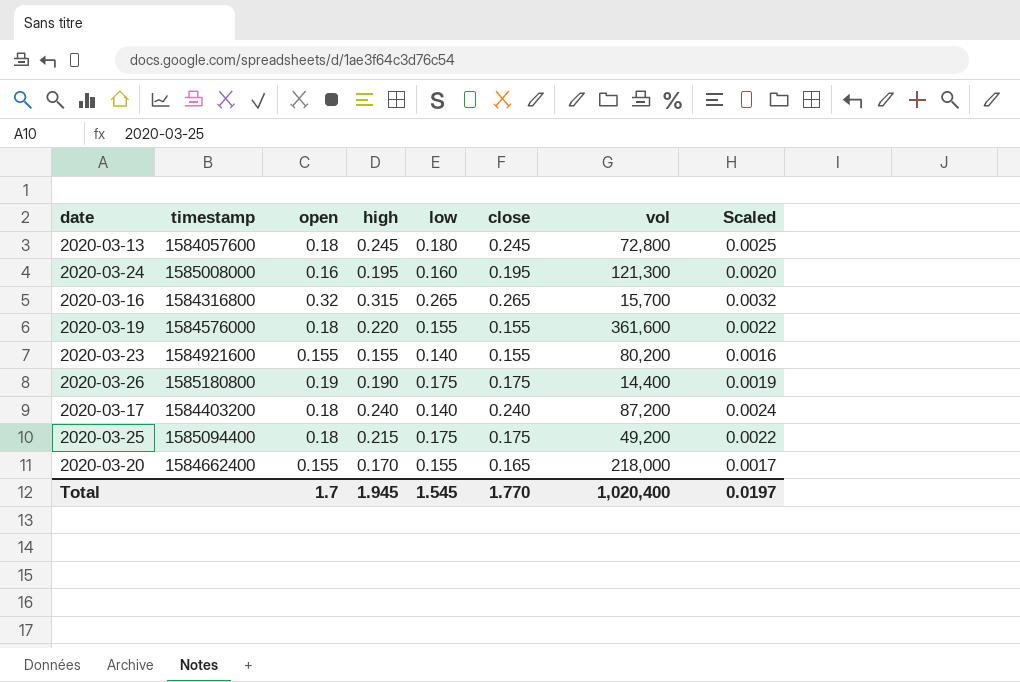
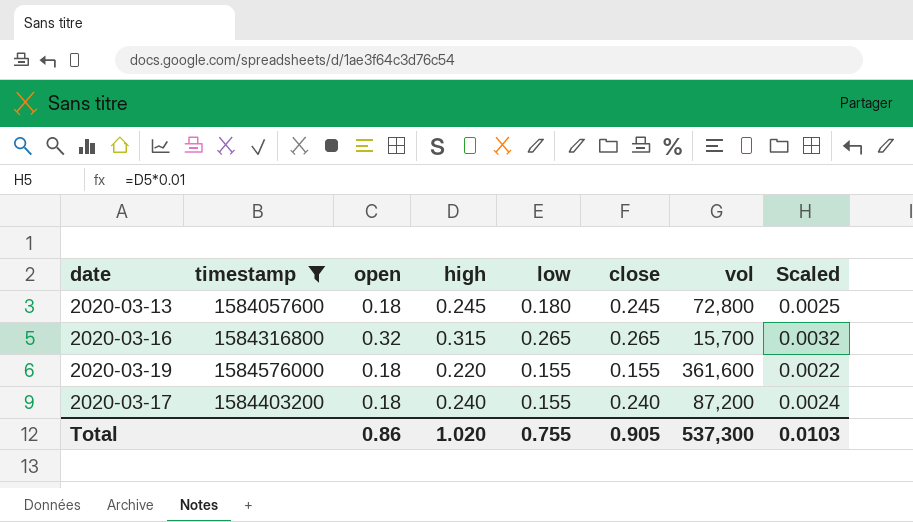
filter: none -> timestamp <= 1584576000
2020-03-17 | low: 0.140 -> 0.155
Total | open: 1.7 -> 0.86
Total | high: 1.945 -> 1.020
Total | low: 1.545 -> 0.755
Total | close: 1.770 -> 0.905
Total | vol: 1,020,400 -> 537,300
Total | Scaled: 0.0197 -> 0.0103

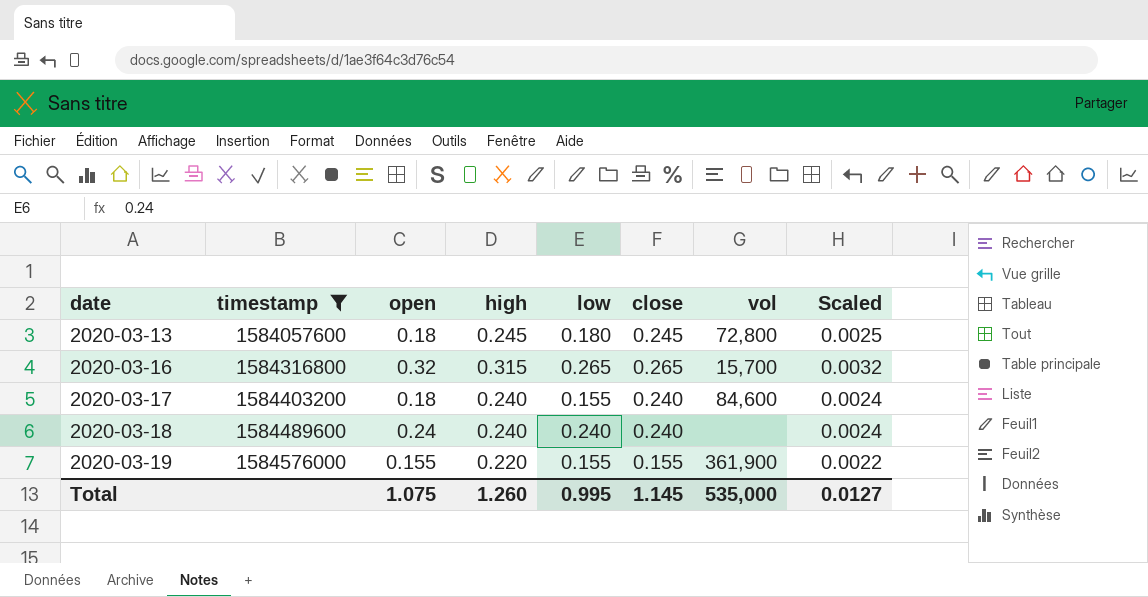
row order: none -> date ascending
2020-03-17 | vol: 87,200 -> 84,600
row 2020-03-18: none -> 1584489600 | 0.24 | 0.240 | 0.240 | 0.240 | none | 0.0024
2020-03-19 | open: 0.18 -> 0.155
2020-03-19 | vol: 361,600 -> 361,900
Total | open: 0.86 -> 1.075
Total | high: 1.020 -> 1.260
Total | low: 0.755 -> 0.995
Total | close: 0.905 -> 1.145
Total | vol: 537,300 -> 535,000
Total | Scaled: 0.0103 -> 0.0127

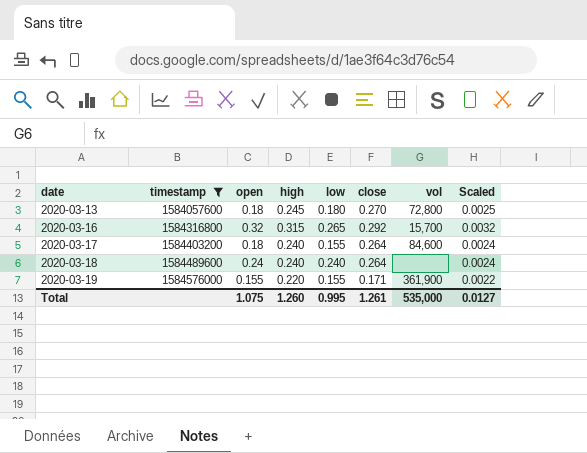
2020-03-13 | close: 0.245 -> 0.270
2020-03-16 | close: 0.265 -> 0.292
2020-03-17 | close: 0.240 -> 0.264
2020-03-18 | close: 0.240 -> 0.264
2020-03-19 | close: 0.155 -> 0.171
Total | close: 1.145 -> 1.261

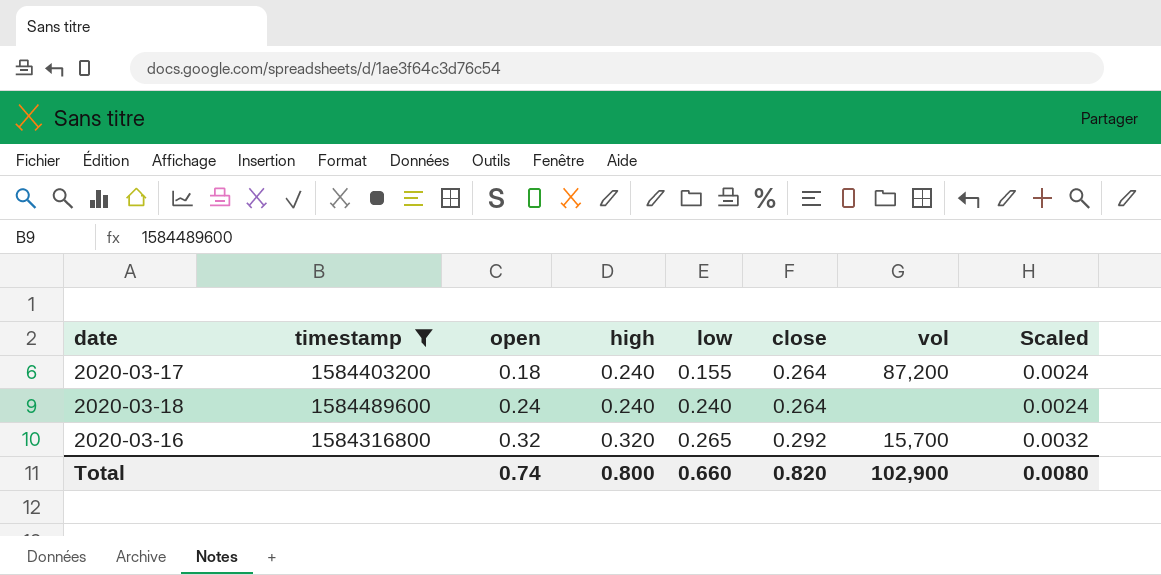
row order: date ascending -> open ascending
row 2020-03-13: 1584057600 | 0.18 | 0.245 | 0.180 | 0.270 | 72,800 | 0.0025 -> none
row 2020-03-19: 1584576000 | 0.155 | 0.220 | 0.155 | 0.171 | 361,900 | 0.0022 -> none
2020-03-17 | vol: 84,600 -> 87,200
2020-03-16 | high: 0.315 -> 0.320
Total | open: 1.075 -> 0.74
Total | high: 1.260 -> 0.800
Total | low: 0.995 -> 0.660
Total | close: 1.261 -> 0.820
Total | vol: 535,000 -> 102,900
Total | Scaled: 0.0127 -> 0.0080

